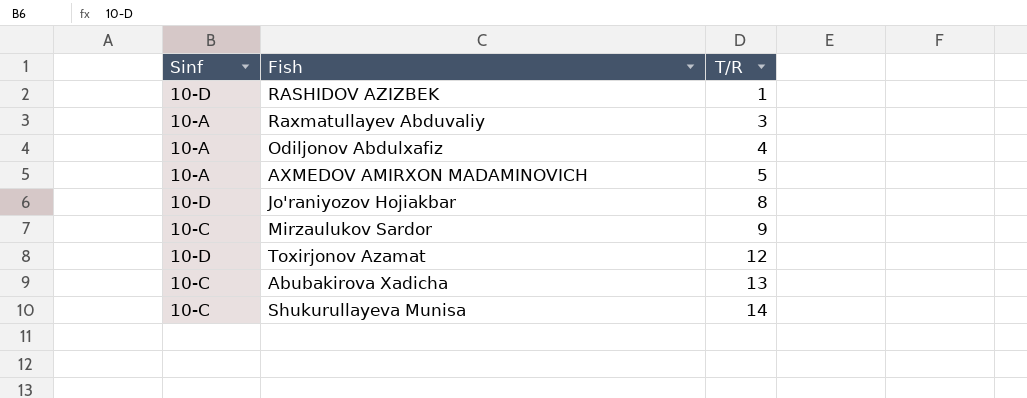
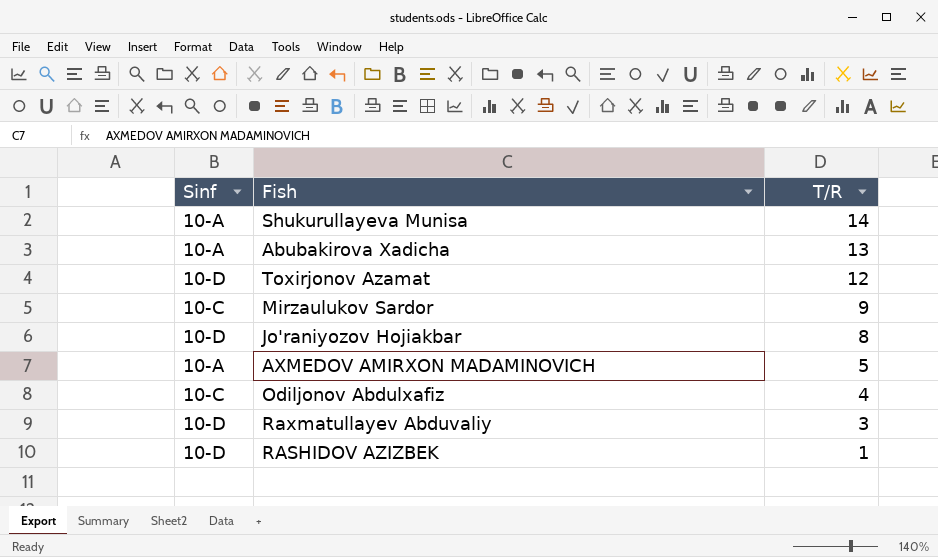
row order: T/R ascending -> T/R descending
Shukurullayeva Munisa | Sinf: 10-C -> 10-A
Abubakirova Xadicha | Sinf: 10-C -> 10-A
Odiljonov Abdulxafiz | Sinf: 10-A -> 10-C
Raxmatullayev Abduvaliy | Sinf: 10-A -> 10-D

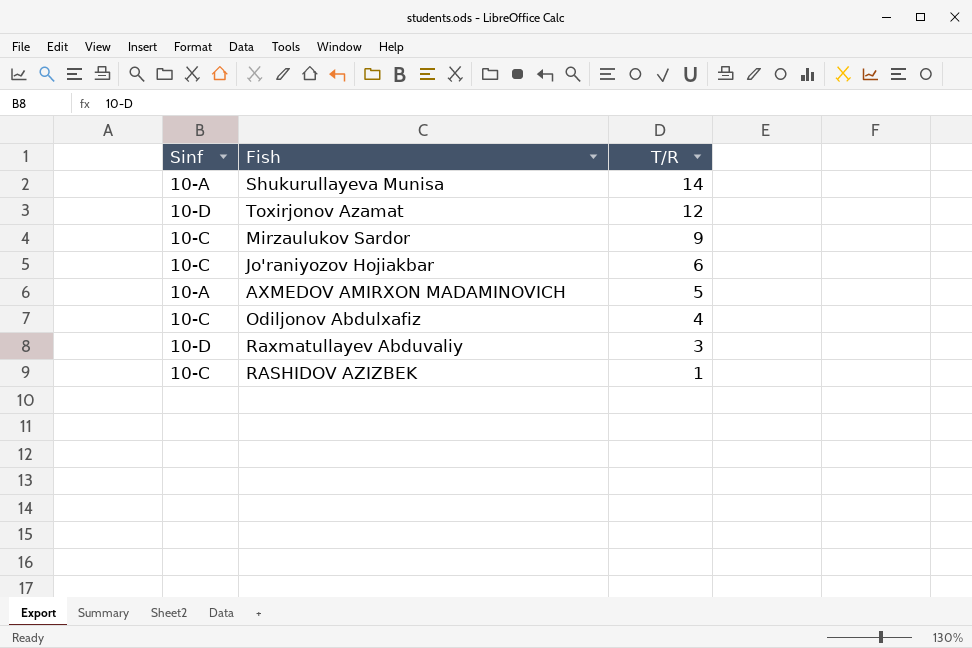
row Abubakirova Xadicha: 10-A | 13 -> none
Jo'raniyozov Hojiakbar | Sinf: 10-D -> 10-C
Jo'raniyozov Hojiakbar | T/R: 8 -> 6
RASHIDOV AZIZBEK | Sinf: 10-D -> 10-C

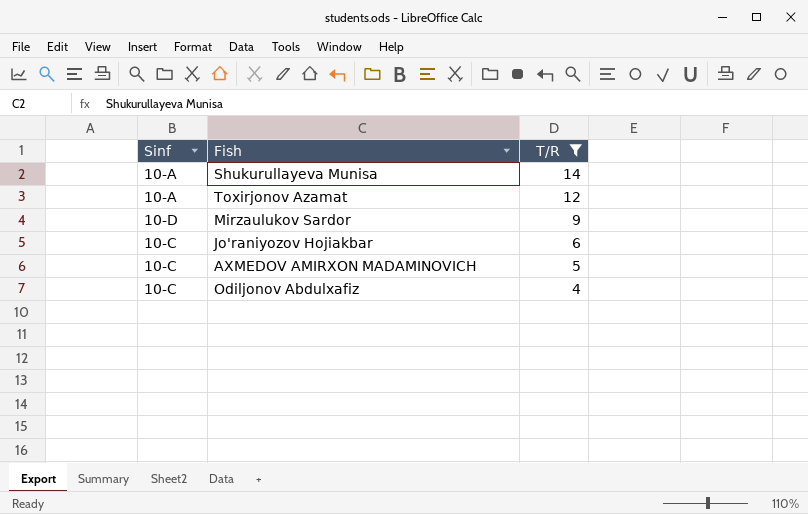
filter: none -> T/R >= 4
Toxirjonov Azamat | Sinf: 10-D -> 10-A
Mirzaulukov Sardor | Sinf: 10-C -> 10-D
AXMEDOV AMIRXON MADAMINOVICH | Sinf: 10-A -> 10-C

